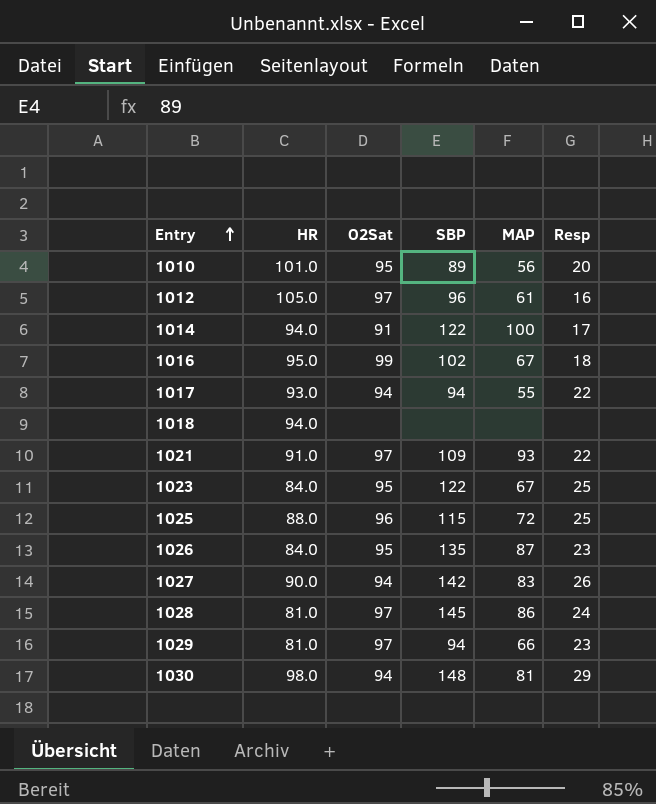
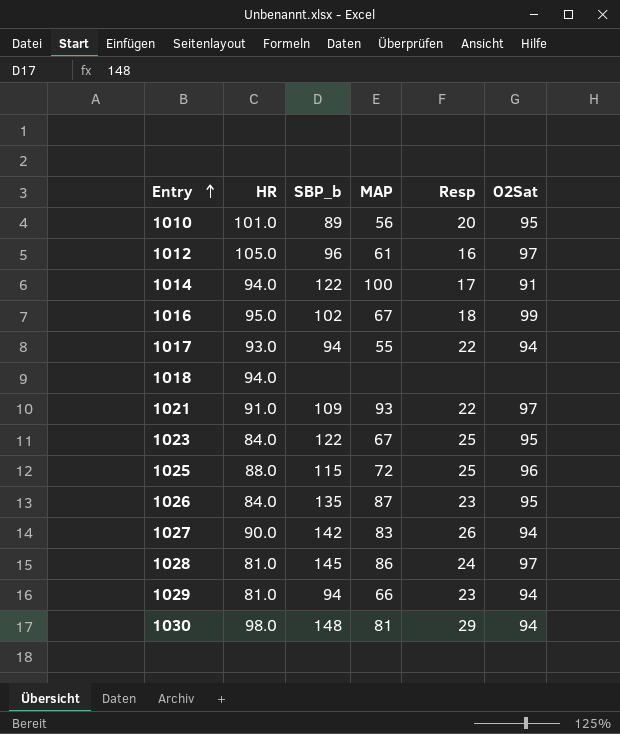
column name: SBP -> SBP_b
column O2Sat | position: 3 -> 6
1029 | O2Sat: 97 -> 94

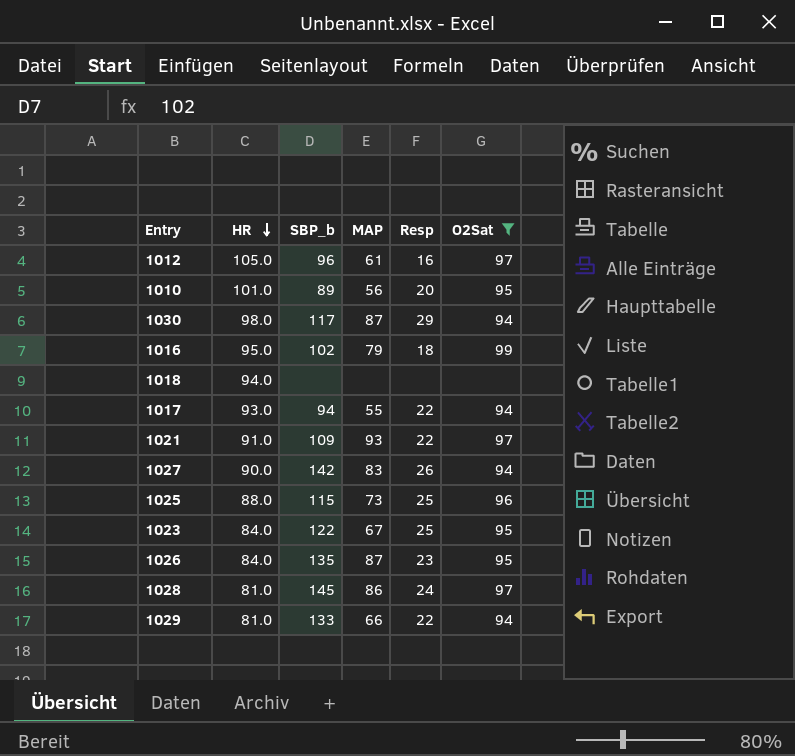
filter: none -> O2Sat != 91
row order: Entry ascending -> HR descending
1030 | SBP_b: 148 -> 117
1030 | MAP: 81 -> 87
1016 | MAP: 67 -> 79
1025 | MAP: 72 -> 73
1029 | SBP_b: 94 -> 133
1029 | Resp: 23 -> 22

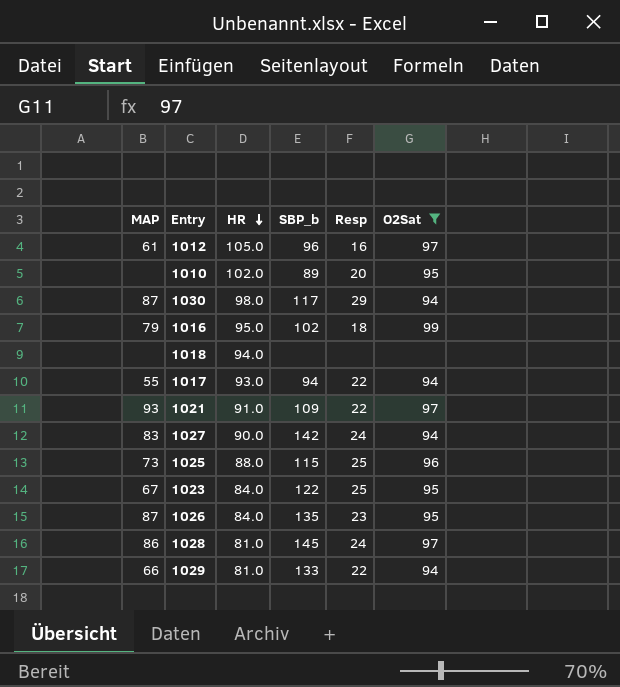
column MAP | position: 4 -> 1
1010 | MAP: 56 -> none
1010 | HR: 101.0 -> 102.0
1027 | Resp: 26 -> 24

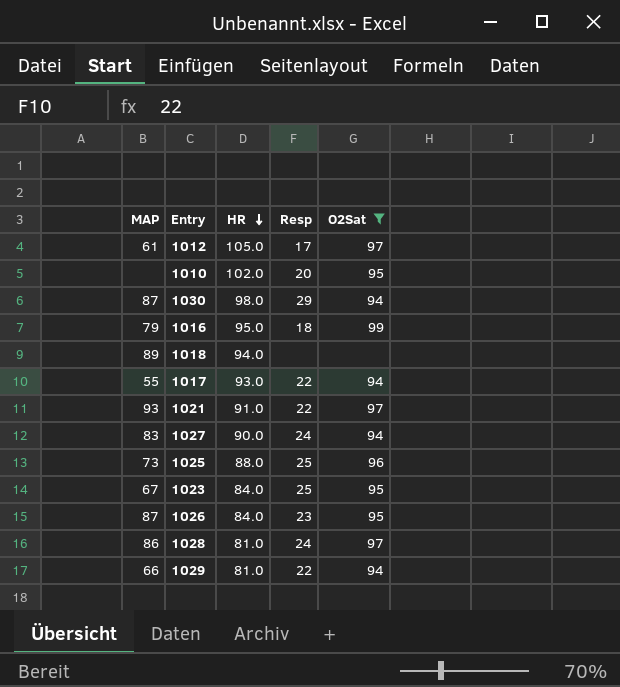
column SBP_b | position: 4 -> none
1012 | Resp: 16 -> 17
1018 | MAP: none -> 89

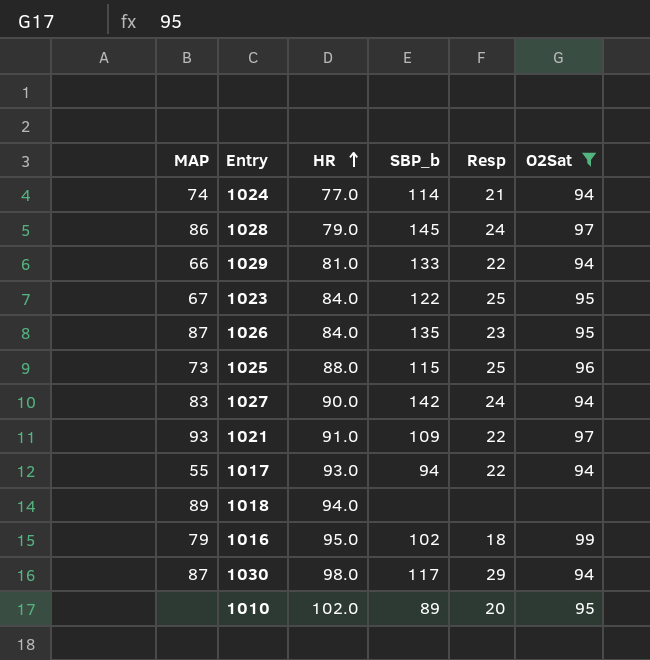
row order: HR descending -> HR ascending
column SBP_b | position: none -> 4
row 1012: 61 | 105.0 | 17 | 97 -> none
row 1024: none -> 74 | 77.0 | 114 | 21 | 94
1028 | HR: 81.0 -> 79.0

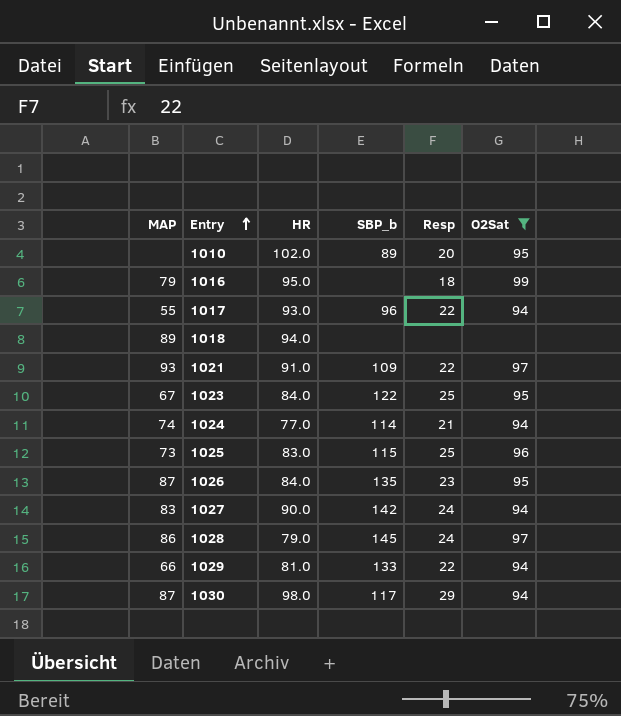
row order: HR ascending -> Entry ascending
1016 | SBP_b: 102 -> none
1017 | SBP_b: 94 -> 96
1025 | HR: 88.0 -> 83.0

